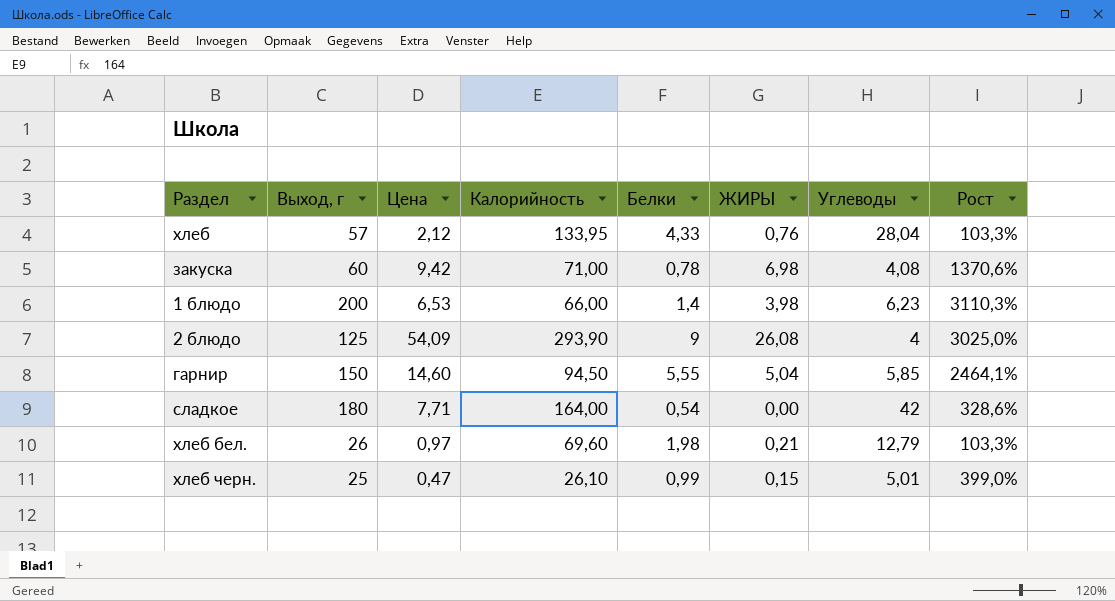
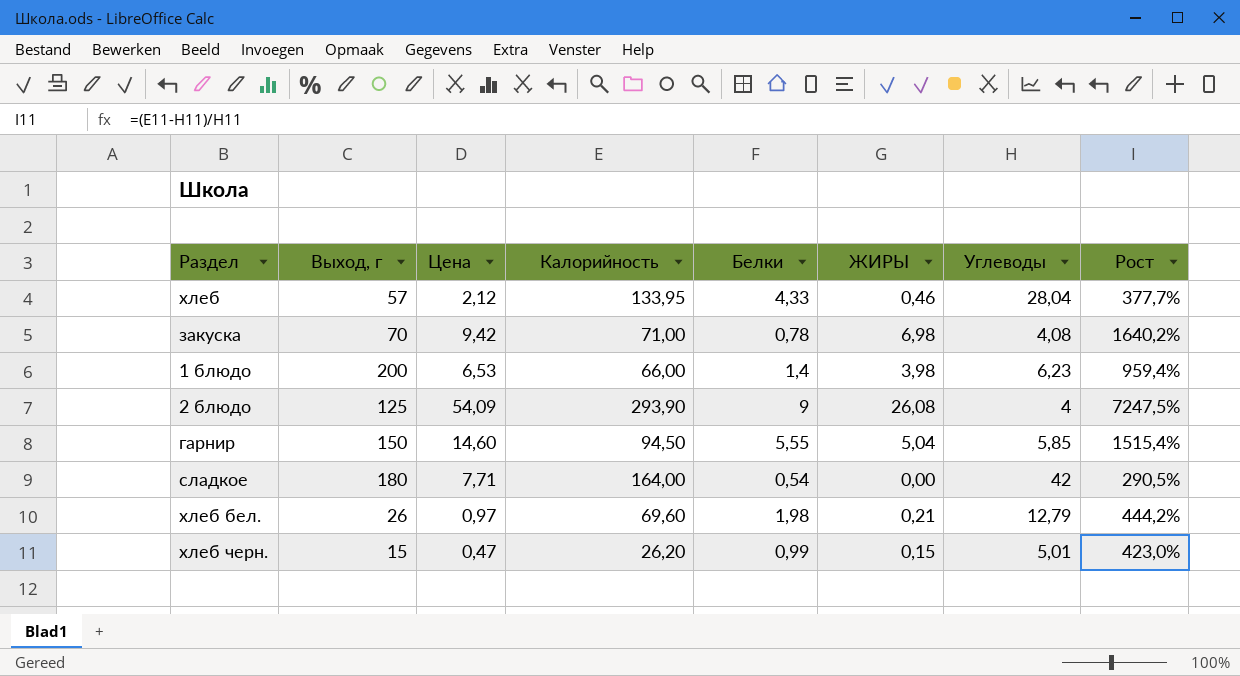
column Рост | formula: ([Выход, г] - [Углеводы]) / [Углеводы] -> ([Калорийность] - [Углеводы]) / [Углеводы]
хлеб | ЖИРЫ: 0,76 -> 0,46
закуска | Выход, г: 60 -> 70
хлеб черн. | Выход, г: 25 -> 15
хлеб черн. | Калорийность: 26,10 -> 26,20

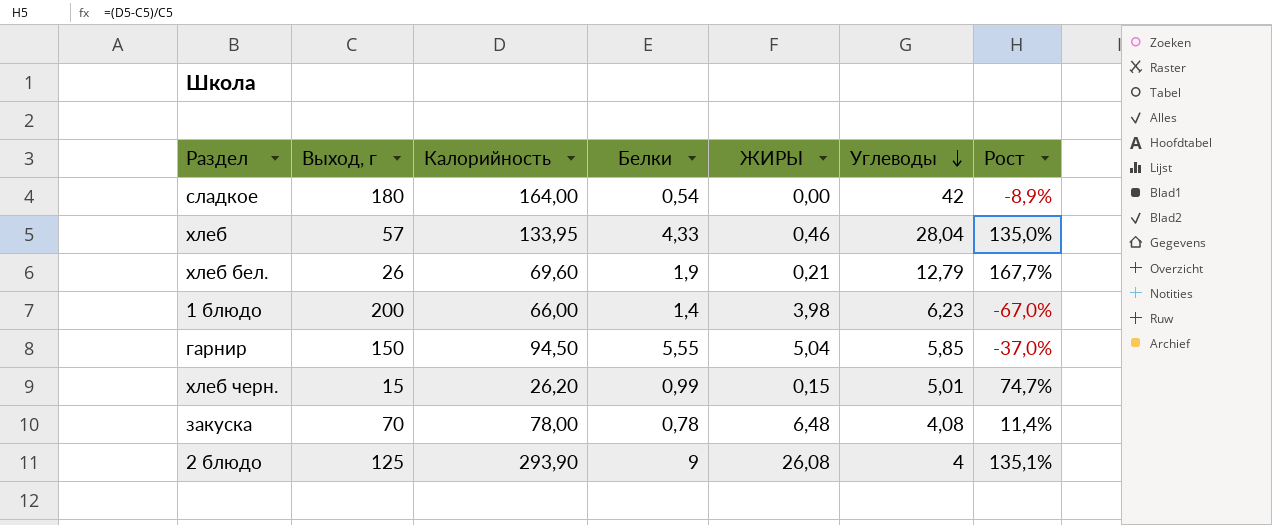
row order: none -> Углеводы descending
column Цена | position: 3 -> none
column Рост | formula: ([Калорийность] - [Углеводы]) / [Углеводы] -> ([Калорийность] - [Выход, г]) / [Выход, г]
хлеб бел. | Белки: 1,98 -> 1,9
закуска | Калорийность: 71,00 -> 78,00
закуска | ЖИРЫ: 6,98 -> 6,48

